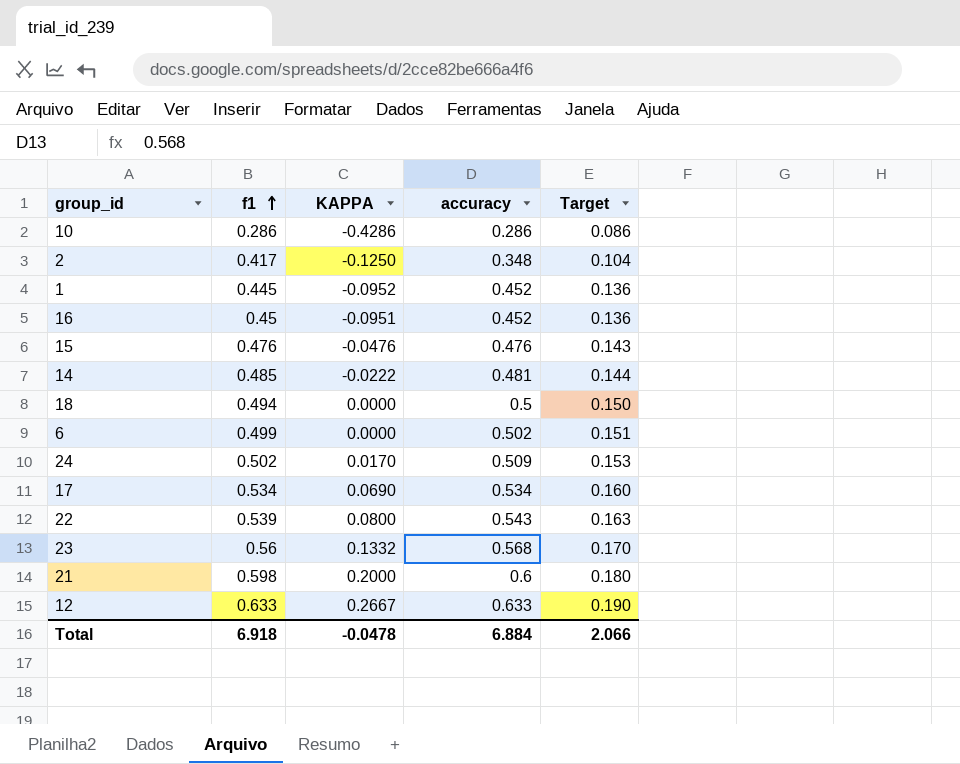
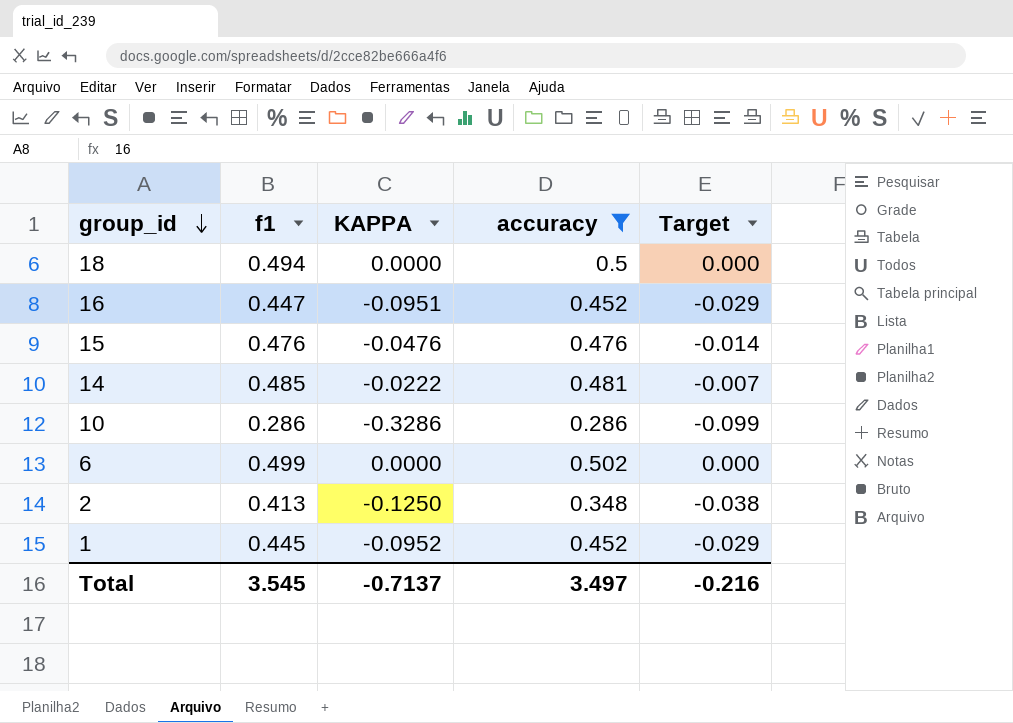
filter: none -> accuracy <= 0.502
row order: f1 ascending -> group_id descending
column Target | formula: [accuracy] * 0.3 -> [KAPPA] * 0.3
16 | f1: 0.45 -> 0.447
10 | KAPPA: -0.4286 -> -0.3286
2 | f1: 0.417 -> 0.413
Total | f1: 6.918 -> 3.545
Total | KAPPA: -0.0478 -> -0.7137
Total | accuracy: 6.884 -> 3.497
Total | Target: 2.066 -> -0.216

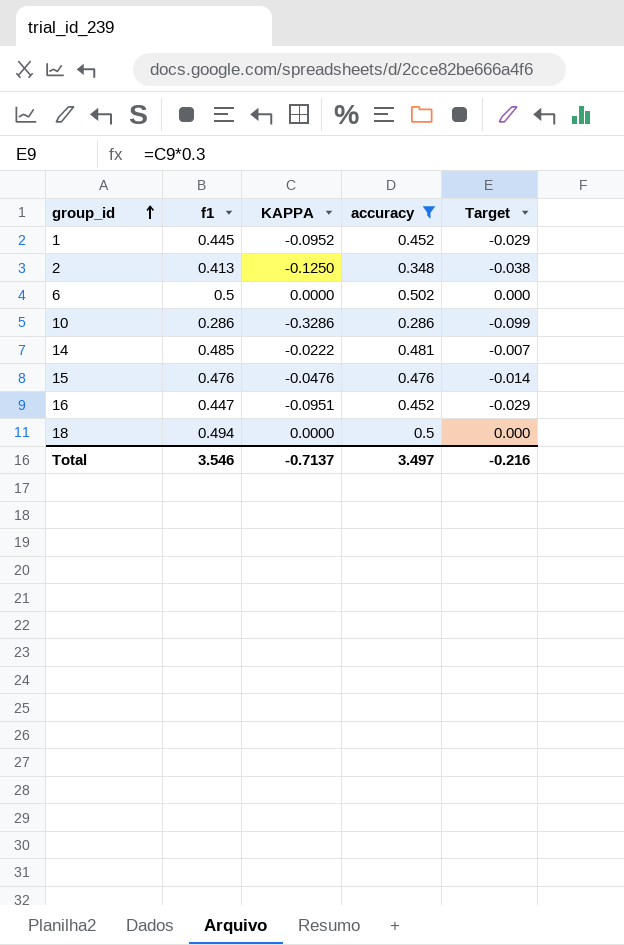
row order: group_id descending -> group_id ascending
6 | f1: 0.499 -> 0.5
Total | f1: 3.545 -> 3.546

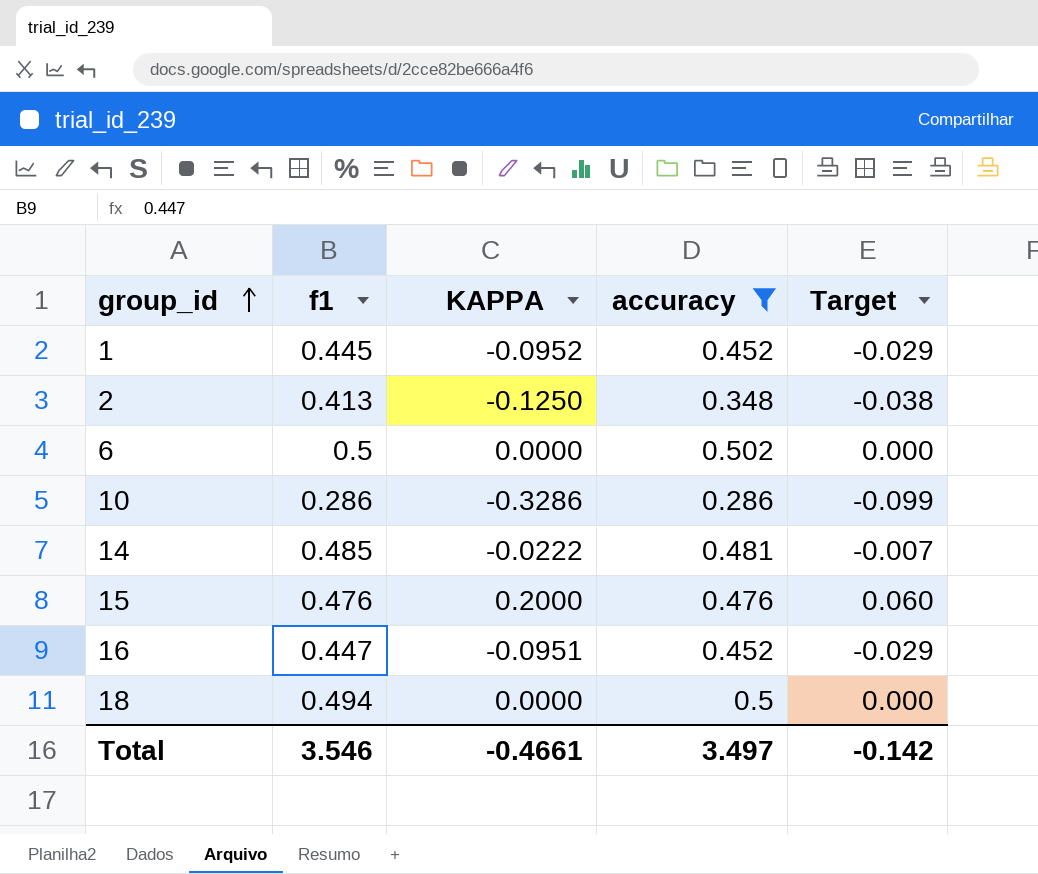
15 | KAPPA: -0.0476 -> 0.2000
15 | Target: -0.014 -> 0.060
Total | KAPPA: -0.7137 -> -0.4661
Total | Target: -0.216 -> -0.142

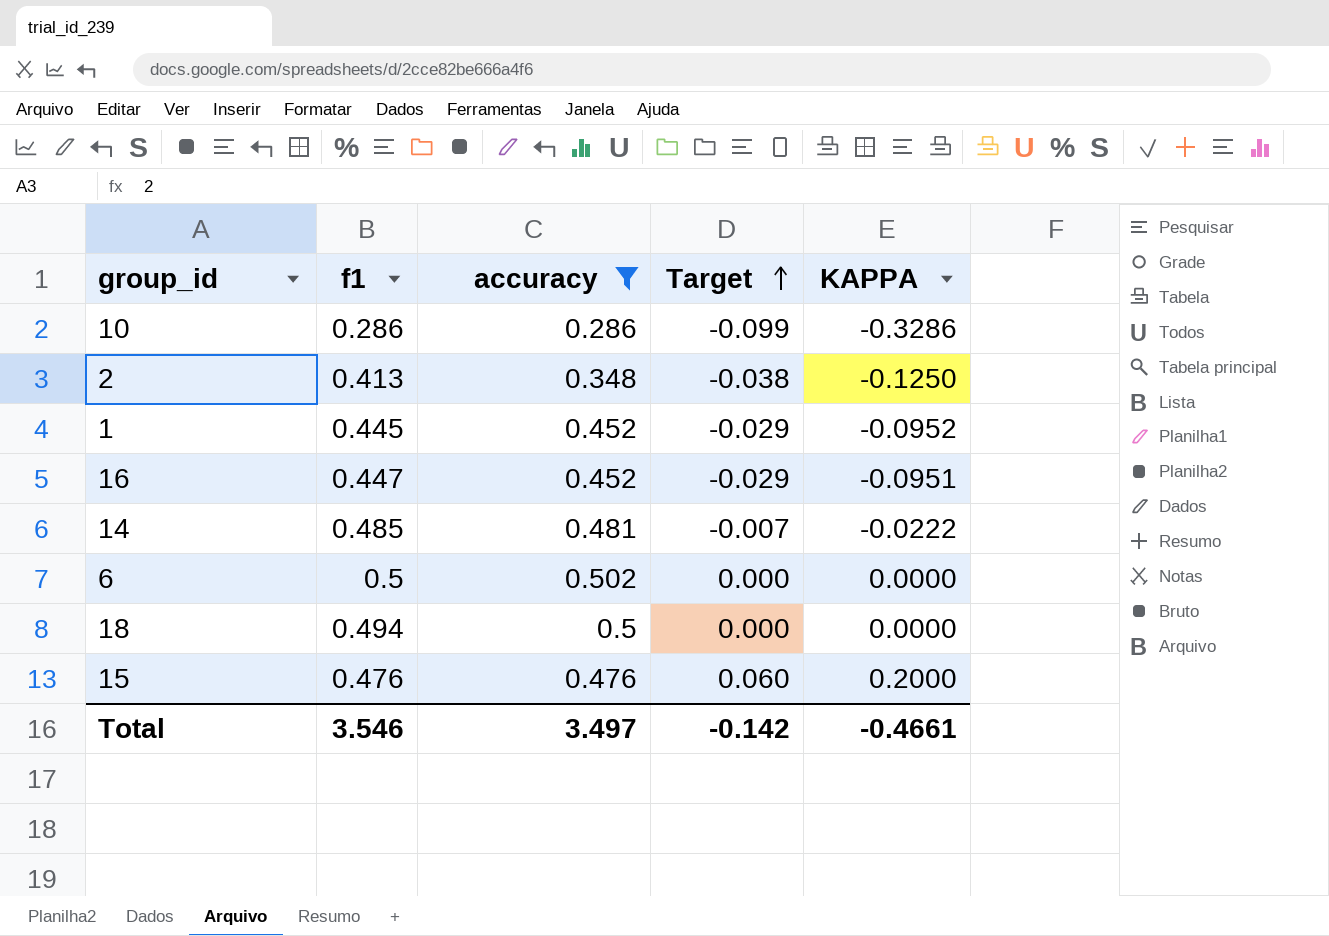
row order: group_id ascending -> Target ascending
column KAPPA | position: 3 -> 5

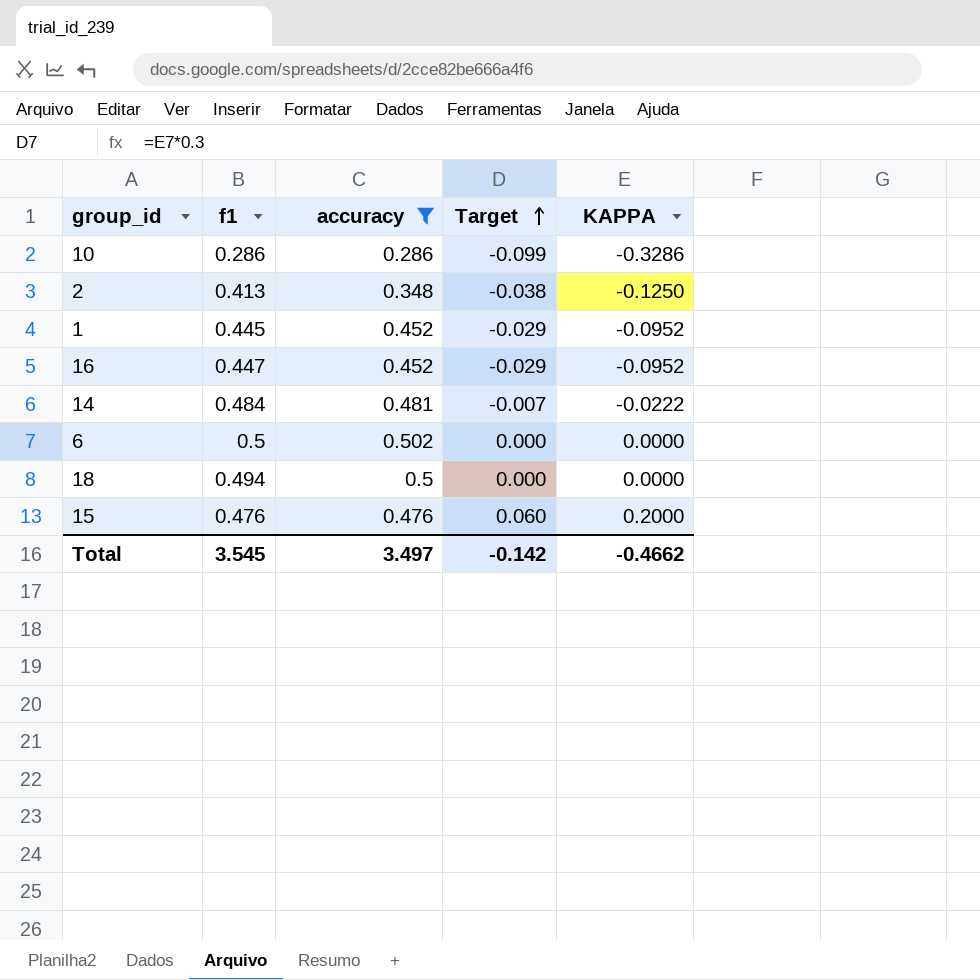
16 | KAPPA: -0.0951 -> -0.0952
14 | f1: 0.485 -> 0.484
Total | f1: 3.546 -> 3.545
Total | KAPPA: -0.4661 -> -0.4662

